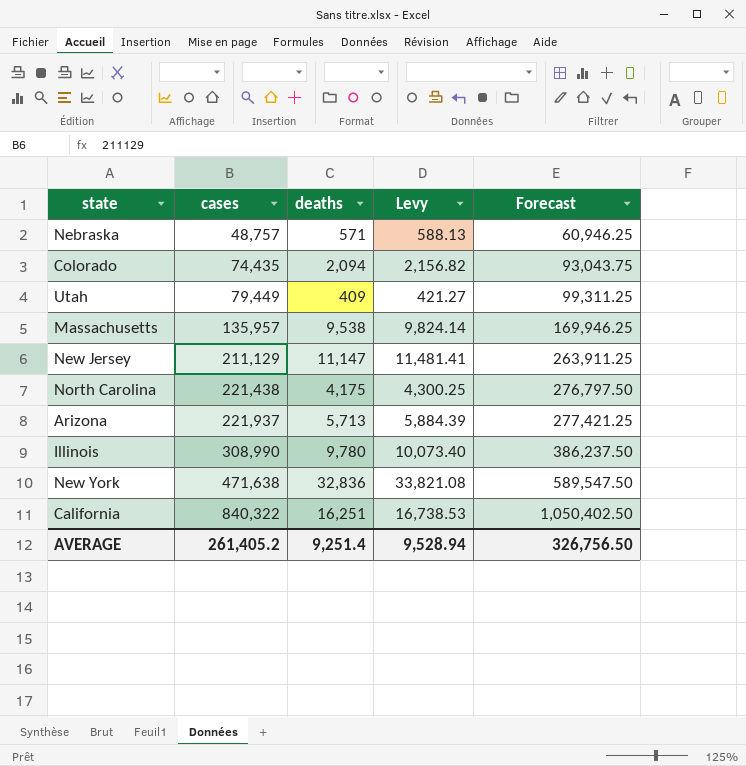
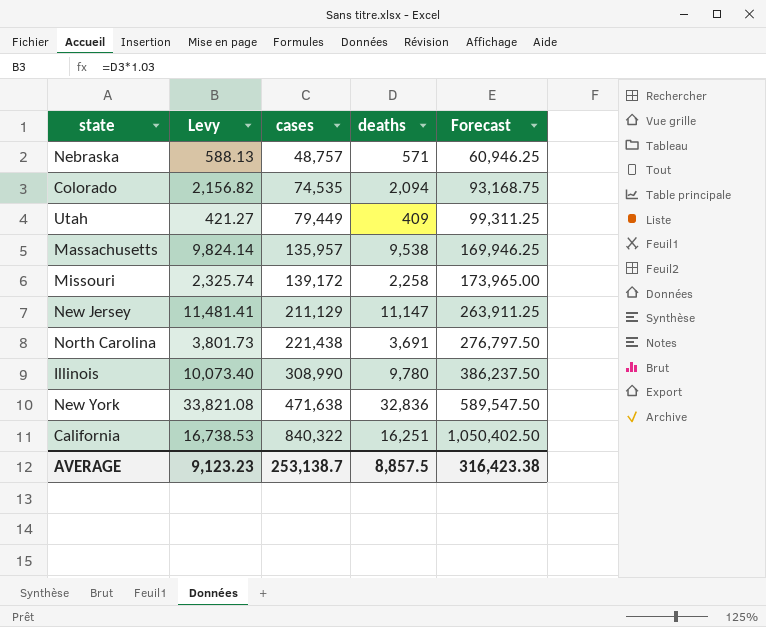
column Levy | position: 4 -> 2
row Arizona: 221,937 | 5,713 | 5,884.39 | 277,421.25 -> none
Colorado | cases: 74,435 -> 74,535
Colorado | Forecast: 93,043.75 -> 93,168.75
row Missouri: none -> 2,325.74 | 139,172 | 2,258 | 173,965.00
North Carolina | Levy: 4,300.25 -> 3,801.73
North Carolina | deaths: 4,175 -> 3,691
AVERAGE | Levy: 9,528.94 -> 9,123.23
AVERAGE | cases: 261,405.2 -> 253,138.7
AVERAGE | deaths: 9,251.4 -> 8,857.5
AVERAGE | Forecast: 326,756.50 -> 316,423.38

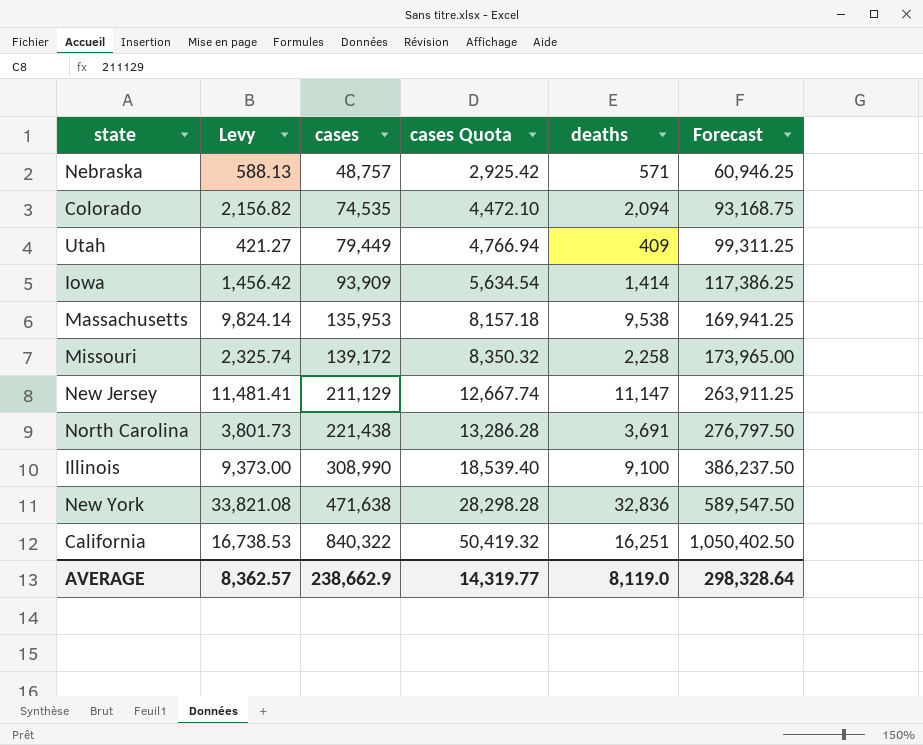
column cases Quota | formula: none -> [cases] * 0.06
row Iowa: none -> 1,456.42 | 93,909 | 5,634.54 | 1,414 | 117,386.25
Massachusetts | cases: 135,957 -> 135,953
Massachusetts | Forecast: 169,946.25 -> 169,941.25
Illinois | Levy: 10,073.40 -> 9,373.00
Illinois | deaths: 9,780 -> 9,100
AVERAGE | Levy: 9,123.23 -> 8,362.57
AVERAGE | cases: 253,138.7 -> 238,662.9
AVERAGE | deaths: 8,857.5 -> 8,119.0
AVERAGE | Forecast: 316,423.38 -> 298,328.64

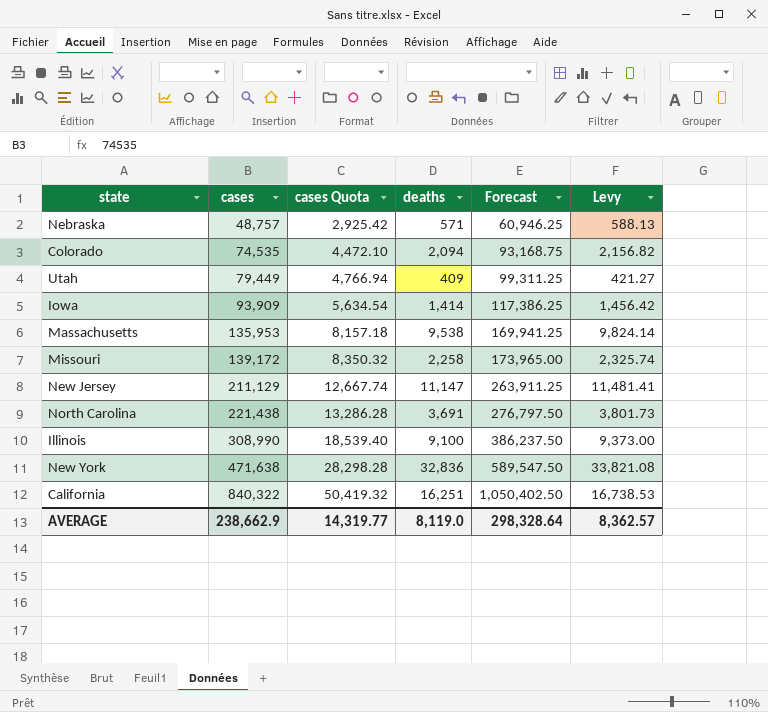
column Levy | position: 2 -> 6

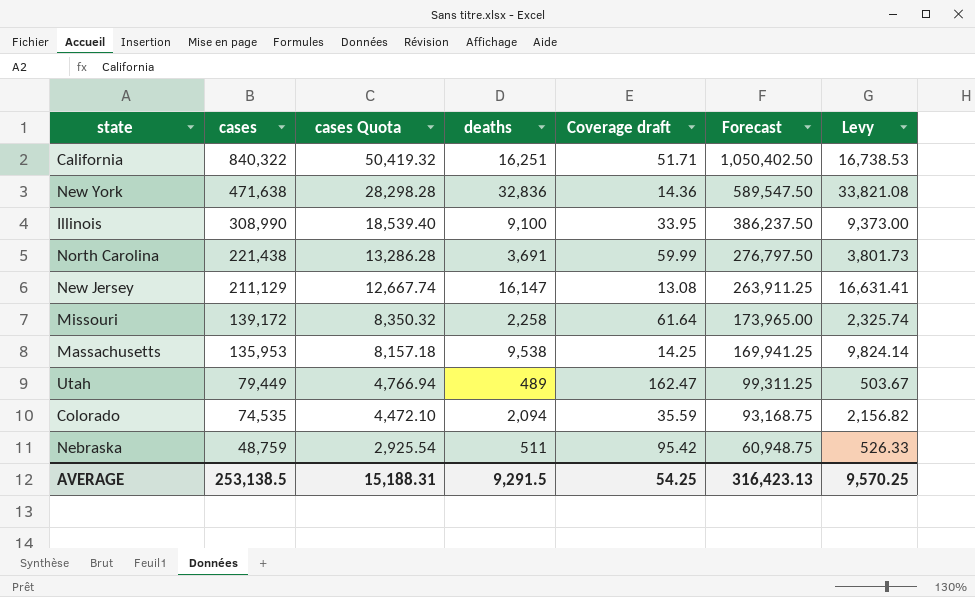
row order: cases ascending -> cases descending
column Coverage draft | formula: none -> [cases] / [deaths]
row Iowa: 93,909 | 5,634.54 | 1,414 | 117,386.25 | 1,456.42 -> none
New Jersey | deaths: 11,147 -> 16,147
New Jersey | Levy: 11,481.41 -> 16,631.41
Utah | deaths: 409 -> 489
Utah | Levy: 421.27 -> 503.67
Nebraska | cases: 48,757 -> 48,759
Nebraska | cases Quota: 2,925.42 -> 2,925.54
Nebraska | deaths: 571 -> 511
Nebraska | Forecast: 60,946.25 -> 60,948.75
Nebraska | Levy: 588.13 -> 526.33
AVERAGE | cases: 238,662.9 -> 253,138.5
AVERAGE | cases Quota: 14,319.77 -> 15,188.31
AVERAGE | deaths: 8,119.0 -> 9,291.5
AVERAGE | Forecast: 298,328.64 -> 316,423.13
AVERAGE | Levy: 8,362.57 -> 9,570.25

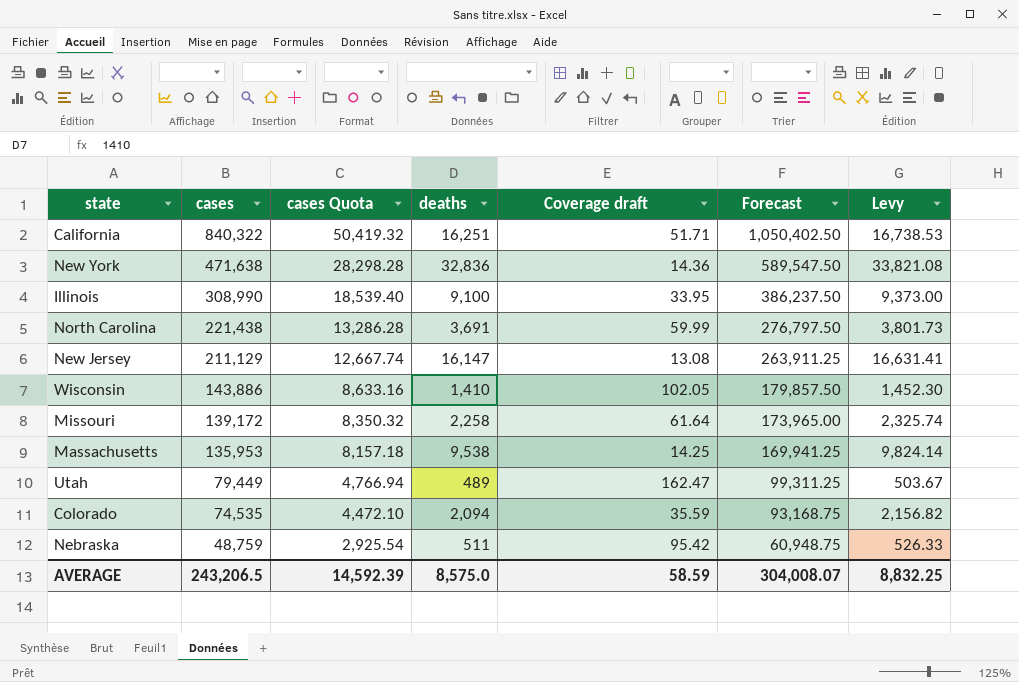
row Wisconsin: none -> 143,886 | 8,633.16 | 1,410 | 102.05 | 179,857.50 | 1,452.30
AVERAGE | cases: 253,138.5 -> 243,206.5
AVERAGE | cases Quota: 15,188.31 -> 14,592.39
AVERAGE | deaths: 9,291.5 -> 8,575.0
AVERAGE | Coverage draft: 54.25 -> 58.59
AVERAGE | Forecast: 316,423.13 -> 304,008.07
AVERAGE | Levy: 9,570.25 -> 8,832.25

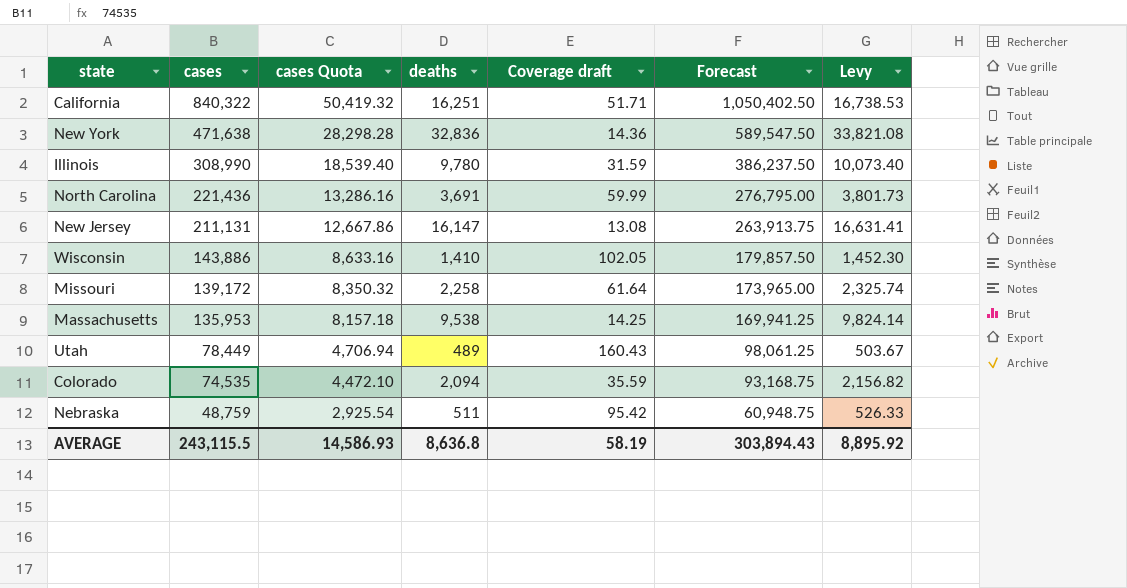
Illinois | deaths: 9,100 -> 9,780
Illinois | Coverage draft: 33.95 -> 31.59
Illinois | Levy: 9,373.00 -> 10,073.40
North Carolina | cases: 221,438 -> 221,436
North Carolina | cases Quota: 13,286.28 -> 13,286.16
North Carolina | Forecast: 276,797.50 -> 276,795.00
New Jersey | cases: 211,129 -> 211,131
New Jersey | cases Quota: 12,667.74 -> 12,667.86
New Jersey | Forecast: 263,911.25 -> 263,913.75
Utah | cases: 79,449 -> 78,449
Utah | cases Quota: 4,766.94 -> 4,706.94
Utah | Coverage draft: 162.47 -> 160.43
Utah | Forecast: 99,311.25 -> 98,061.25
AVERAGE | cases: 243,206.5 -> 243,115.5
AVERAGE | cases Quota: 14,592.39 -> 14,586.93
AVERAGE | deaths: 8,575.0 -> 8,636.8
AVERAGE | Coverage draft: 58.59 -> 58.19
AVERAGE | Forecast: 304,008.07 -> 303,894.43
AVERAGE | Levy: 8,832.25 -> 8,895.92

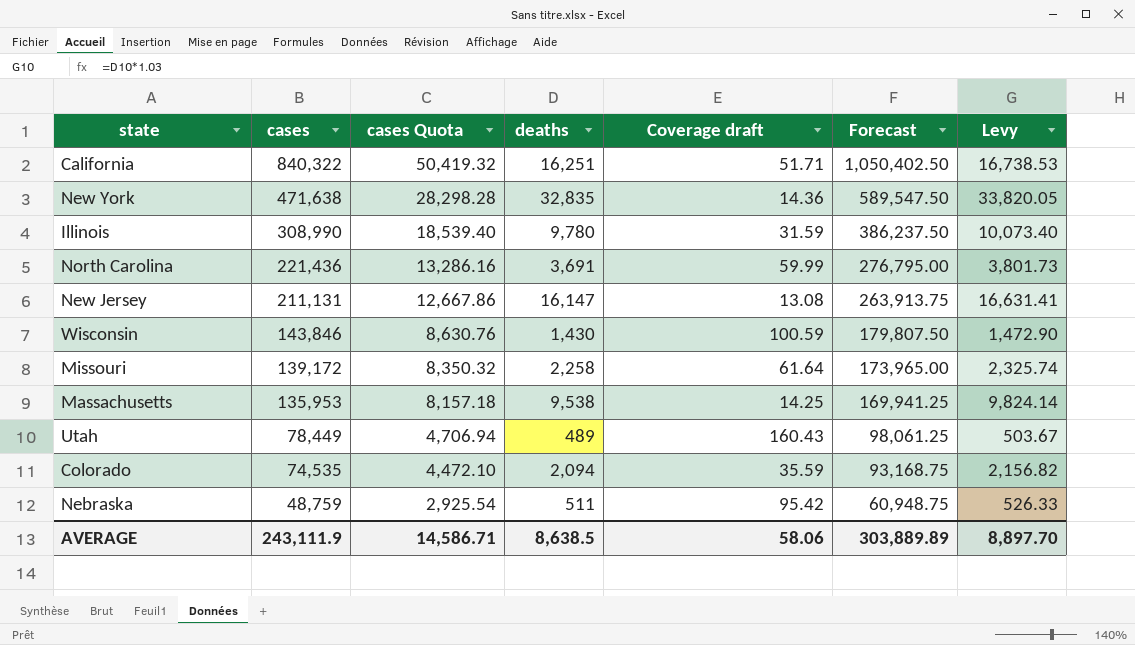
New York | deaths: 32,836 -> 32,835
New York | Levy: 33,821.08 -> 33,820.05
Wisconsin | cases: 143,886 -> 143,846
Wisconsin | cases Quota: 8,633.16 -> 8,630.76
Wisconsin | deaths: 1,410 -> 1,430
Wisconsin | Coverage draft: 102.05 -> 100.59
Wisconsin | Forecast: 179,857.50 -> 179,807.50
Wisconsin | Levy: 1,452.30 -> 1,472.90
AVERAGE | cases: 243,115.5 -> 243,111.9
AVERAGE | cases Quota: 14,586.93 -> 14,586.71
AVERAGE | deaths: 8,636.8 -> 8,638.5
AVERAGE | Coverage draft: 58.19 -> 58.06
AVERAGE | Forecast: 303,894.43 -> 303,889.89
AVERAGE | Levy: 8,895.92 -> 8,897.70

